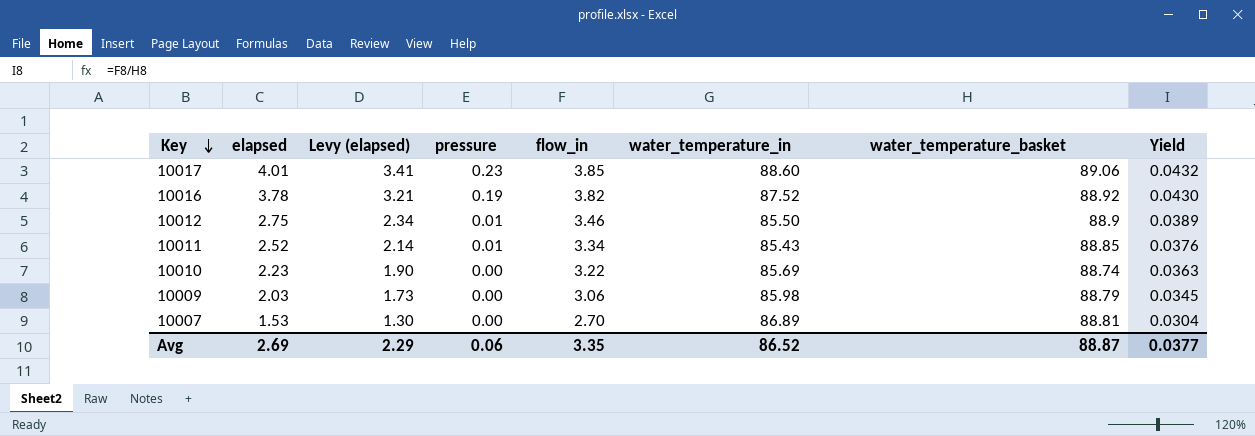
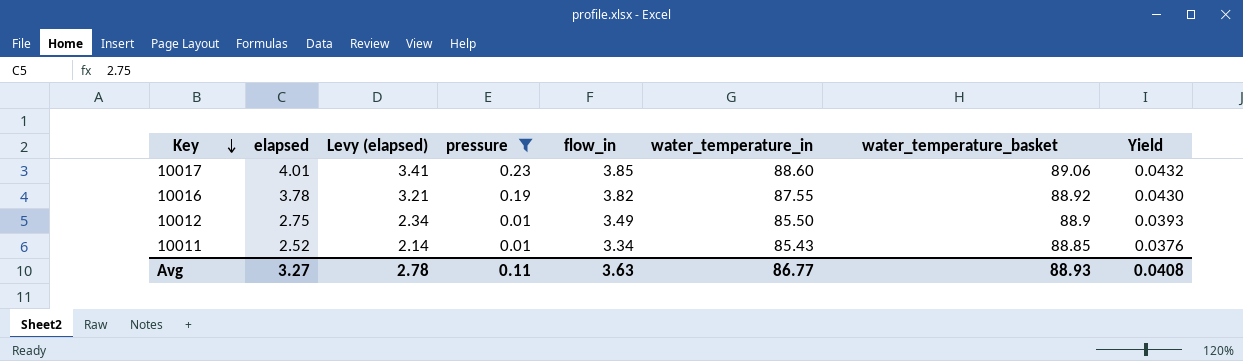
filter: none -> pressure != 0.00
10016 | water_temperature_in: 87.52 -> 87.55
10012 | flow_in: 3.46 -> 3.49
10012 | Yield: 0.0389 -> 0.0393
Avg | elapsed: 2.69 -> 3.27
Avg | Levy (elapsed): 2.29 -> 2.78
Avg | pressure: 0.06 -> 0.11
Avg | flow_in: 3.35 -> 3.63
Avg | water_temperature_in: 86.52 -> 86.77
Avg | water_temperature_basket: 88.87 -> 88.93
Avg | Yield: 0.0377 -> 0.0408

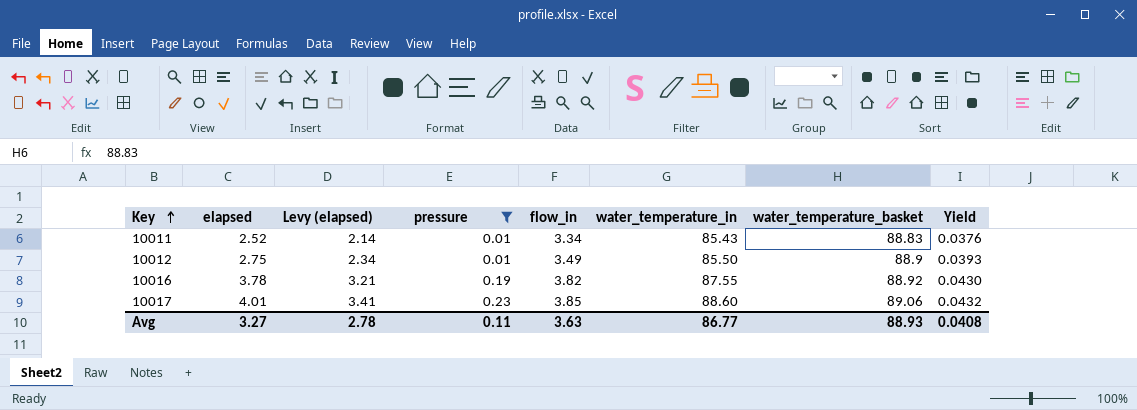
row order: Key descending -> Key ascending
10011 | water_temperature_basket: 88.85 -> 88.83

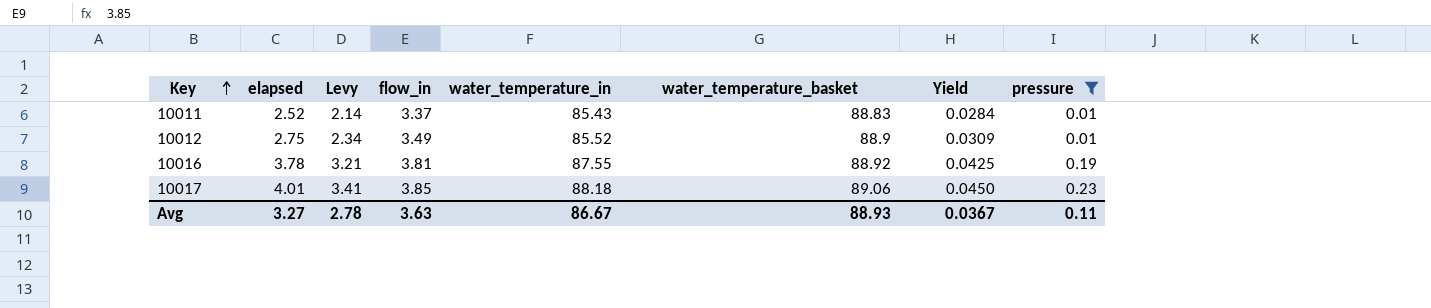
column name: Levy (elapsed) -> Levy
column Yield | formula: [flow_in] / [water_temperature_basket] -> [elapsed] / [water_temperature_basket]
column pressure | position: 4 -> 8
10011 | flow_in: 3.34 -> 3.37
10012 | water_temperature_in: 85.50 -> 85.52
10016 | flow_in: 3.82 -> 3.81
10017 | water_temperature_in: 88.60 -> 88.18
Avg | water_temperature_in: 86.77 -> 86.67
Avg | Yield: 0.0408 -> 0.0367

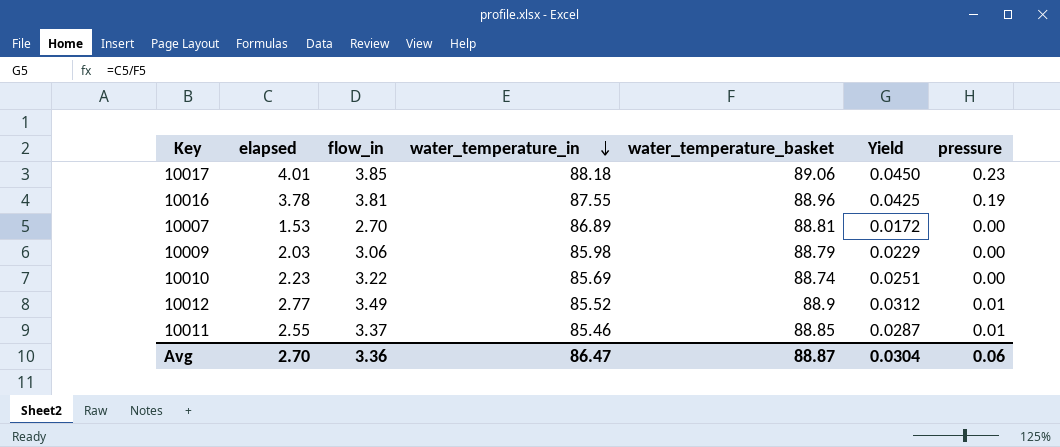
filter: pressure != 0.00 -> none
row order: Key ascending -> water_temperature_in descending
column Levy | formula: [elapsed] * 0.85 -> none
10016 | water_temperature_basket: 88.92 -> 88.96
10012 | elapsed: 2.75 -> 2.77
10012 | Yield: 0.0309 -> 0.0312
10011 | elapsed: 2.52 -> 2.55
10011 | water_temperature_in: 85.43 -> 85.46
10011 | water_temperature_basket: 88.83 -> 88.85
10011 | Yield: 0.0284 -> 0.0287
Avg | elapsed: 3.27 -> 2.70
Avg | flow_in: 3.63 -> 3.36
Avg | water_temperature_in: 86.67 -> 86.47
Avg | water_temperature_basket: 88.93 -> 88.87
Avg | Yield: 0.0367 -> 0.0304
Avg | pressure: 0.11 -> 0.06

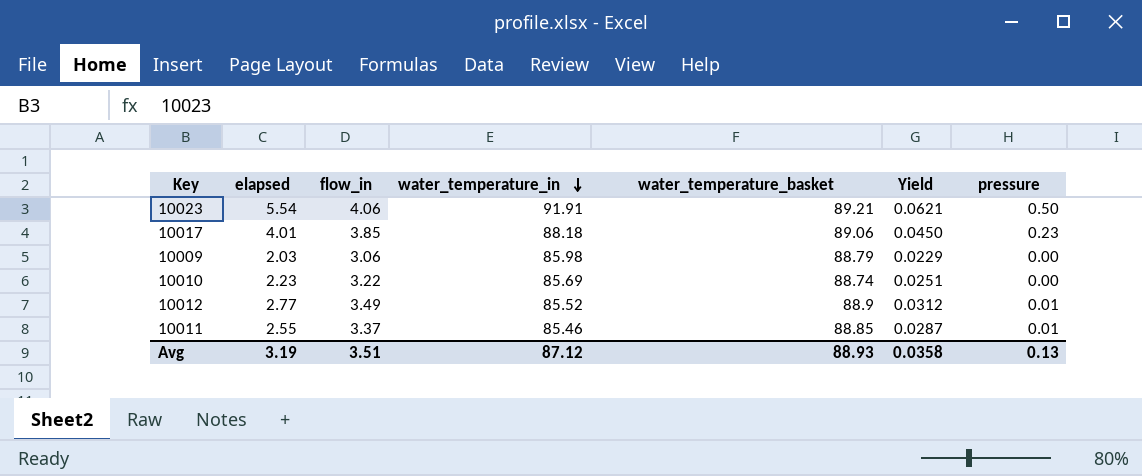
row 10016: 3.78 | 3.81 | 87.55 | 88.96 | 0.0425 | 0.19 -> none
row 10007: 1.53 | 2.70 | 86.89 | 88.81 | 0.0172 | 0.00 -> none
row 10023: none -> 5.54 | 4.06 | 91.91 | 89.21 | 0.0621 | 0.50
Avg | elapsed: 2.70 -> 3.19
Avg | flow_in: 3.36 -> 3.51
Avg | water_temperature_in: 86.47 -> 87.12
Avg | water_temperature_basket: 88.87 -> 88.93
Avg | Yield: 0.0304 -> 0.0358
Avg | pressure: 0.06 -> 0.13

